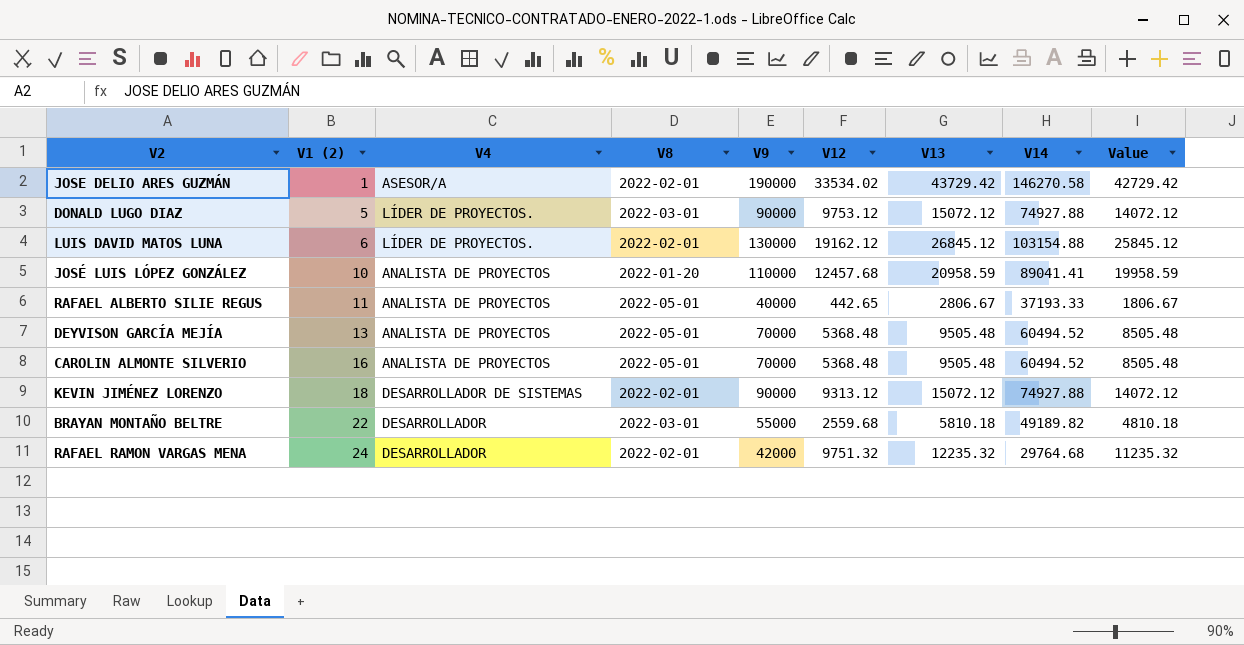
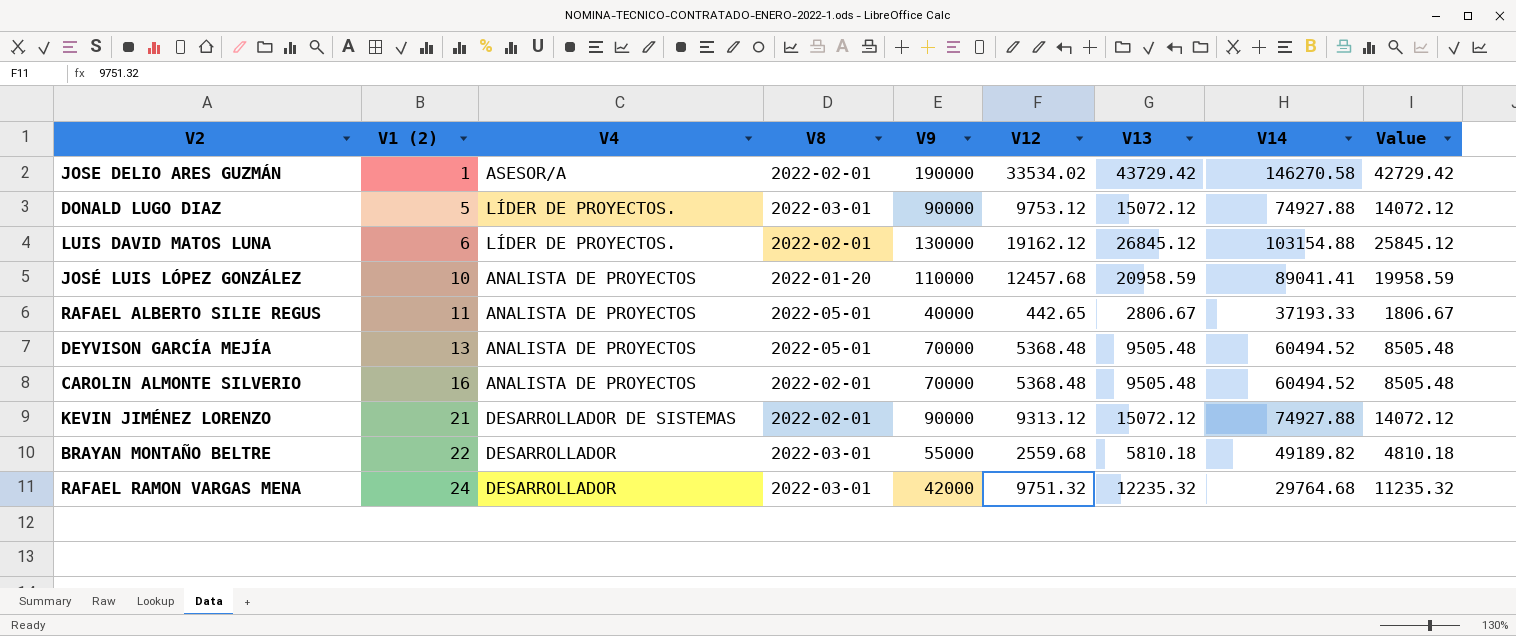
CAROLIN ALMONTE SILVERIO | V8: 2022-05-01 -> 2022-02-01
KEVIN JIMÉNEZ LORENZO | V1 (2): 18 -> 21
RAFAEL RAMON VARGAS MENA | V8: 2022-02-01 -> 2022-03-01

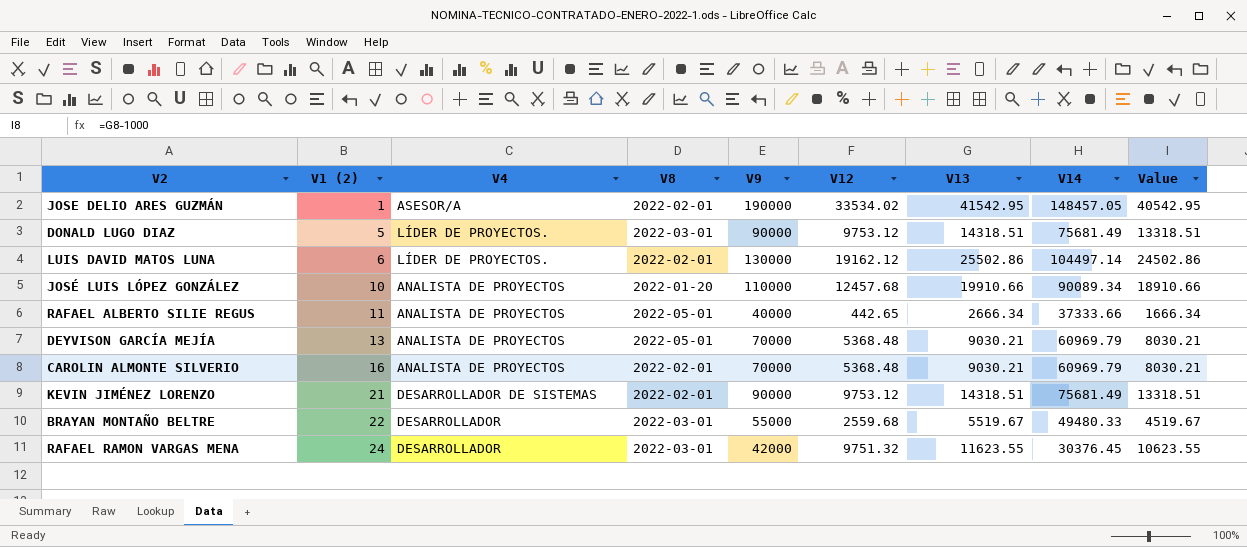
JOSE DELIO ARES GUZMÁN | V13: 43729.42 -> 41542.95
JOSE DELIO ARES GUZMÁN | V14: 146270.58 -> 148457.05
JOSE DELIO ARES GUZMÁN | Value: 42729.42 -> 40542.95
DONALD LUGO DIAZ | V13: 15072.12 -> 14318.51
DONALD LUGO DIAZ | V14: 74927.88 -> 75681.49
DONALD LUGO DIAZ | Value: 14072.12 -> 13318.51
LUIS DAVID MATOS LUNA | V13: 26845.12 -> 25502.86
LUIS DAVID MATOS LUNA | V14: 103154.88 -> 104497.14
LUIS DAVID MATOS LUNA | Value: 25845.12 -> 24502.86
JOSÉ LUIS LÓPEZ GONZÁLEZ | V13: 20958.59 -> 19910.66
JOSÉ LUIS LÓPEZ GONZÁLEZ | V14: 89041.41 -> 90089.34
JOSÉ LUIS LÓPEZ GONZÁLEZ | Value: 19958.59 -> 18910.66
RAFAEL ALBERTO SILIE REGUS | V13: 2806.67 -> 2666.34
RAFAEL ALBERTO SILIE REGUS | V14: 37193.33 -> 37333.66
RAFAEL ALBERTO SILIE REGUS | Value: 1806.67 -> 1666.34
DEYVISON GARCÍA MEJÍA | V13: 9505.48 -> 9030.21
DEYVISON GARCÍA MEJÍA | V14: 60494.52 -> 60969.79
DEYVISON GARCÍA MEJÍA | Value: 8505.48 -> 8030.21
CAROLIN ALMONTE SILVERIO | V13: 9505.48 -> 9030.21
CAROLIN ALMONTE SILVERIO | V14: 60494.52 -> 60969.79
CAROLIN ALMONTE SILVERIO | Value: 8505.48 -> 8030.21
KEVIN JIMÉNEZ LORENZO | V12: 9313.12 -> 9753.12
KEVIN JIMÉNEZ LORENZO | V13: 15072.12 -> 14318.51
KEVIN JIMÉNEZ LORENZO | V14: 74927.88 -> 75681.49
KEVIN JIMÉNEZ LORENZO | Value: 14072.12 -> 13318.51
BRAYAN MONTAÑO BELTRE | V13: 5810.18 -> 5519.67
BRAYAN MONTAÑO BELTRE | V14: 49189.82 -> 49480.33
BRAYAN MONTAÑO BELTRE | Value: 4810.18 -> 4519.67
RAFAEL RAMON VARGAS MENA | V13: 12235.32 -> 11623.55
RAFAEL RAMON VARGAS MENA | V14: 29764.68 -> 30376.45
RAFAEL RAMON VARGAS MENA | Value: 11235.32 -> 10623.55

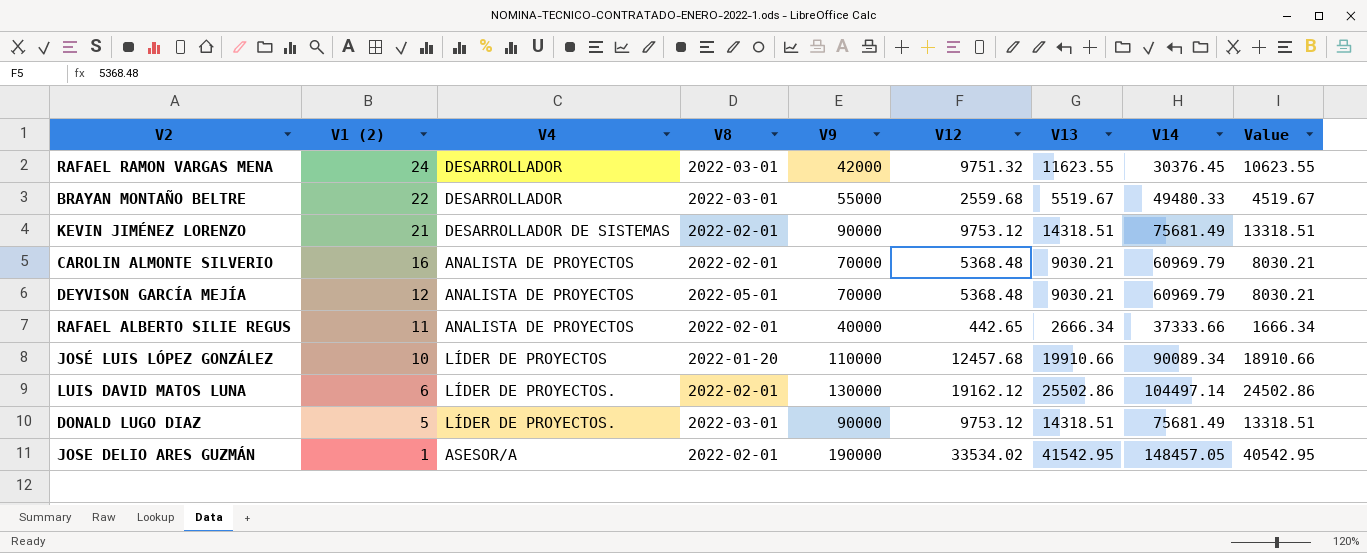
row order: V1 (2) ascending -> V1 (2) descending
DEYVISON GARCÍA MEJÍA | V1 (2): 13 -> 12
RAFAEL ALBERTO SILIE REGUS | V8: 2022-05-01 -> 2022-02-01
JOSÉ LUIS LÓPEZ GONZÁLEZ | V4: ANALISTA DE PROYECTOS -> LÍDER DE PROYECTOS

